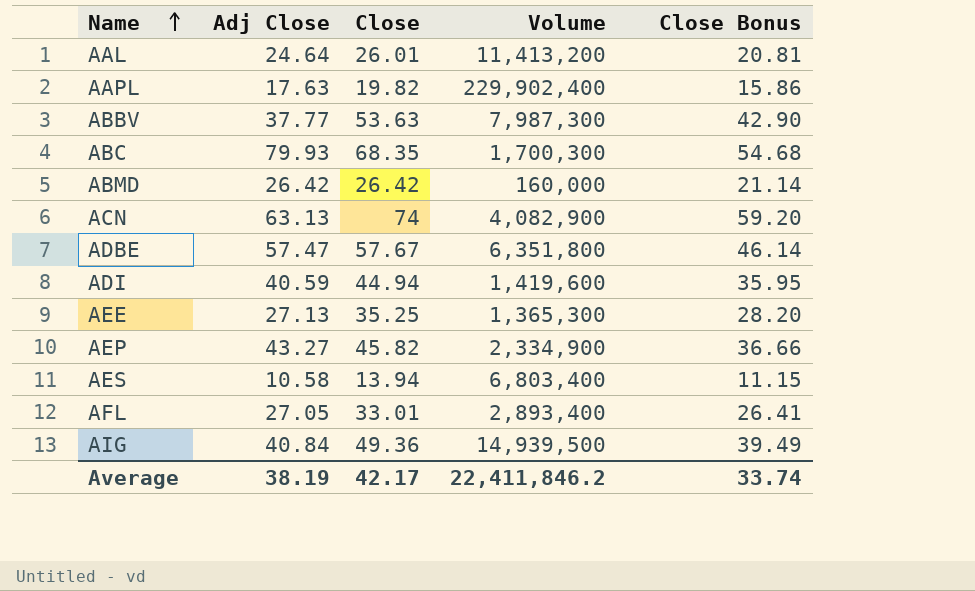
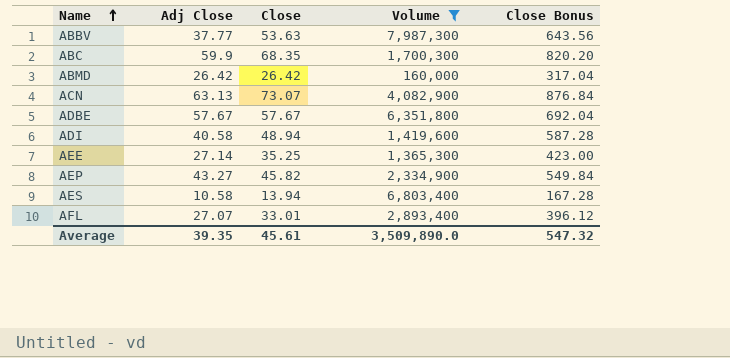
filter: none -> Volume <= 7,987,300
column Close Bonus | formula: [Close] * 0.8 -> [Close] * 12
ABC | Adj Close: 79.93 -> 59.9
ACN | Close: 74 -> 73.07
ADBE | Adj Close: 57.47 -> 57.67
ADI | Adj Close: 40.59 -> 40.58
ADI | Close: 44.94 -> 48.94
AEE | Adj Close: 27.13 -> 27.14
AFL | Adj Close: 27.05 -> 27.07
Average | Adj Close: 38.19 -> 39.35
Average | Close: 42.17 -> 45.61
Average | Volume: 22,411,846.2 -> 3,509,890.0
Average | Close Bonus: 33.74 -> 547.32

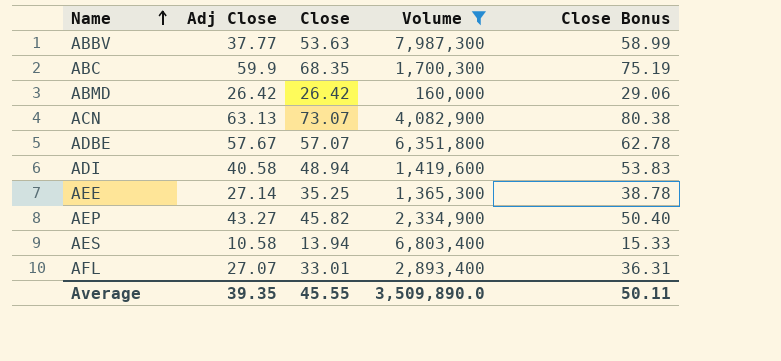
column Close Bonus | formula: [Close] * 12 -> [Close] * 1.1
ADBE | Close: 57.67 -> 57.07
Average | Close: 45.61 -> 45.55
Average | Close Bonus: 547.32 -> 50.11

